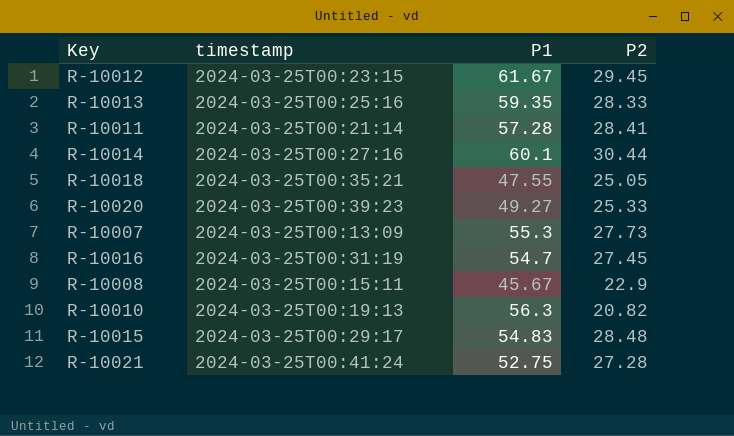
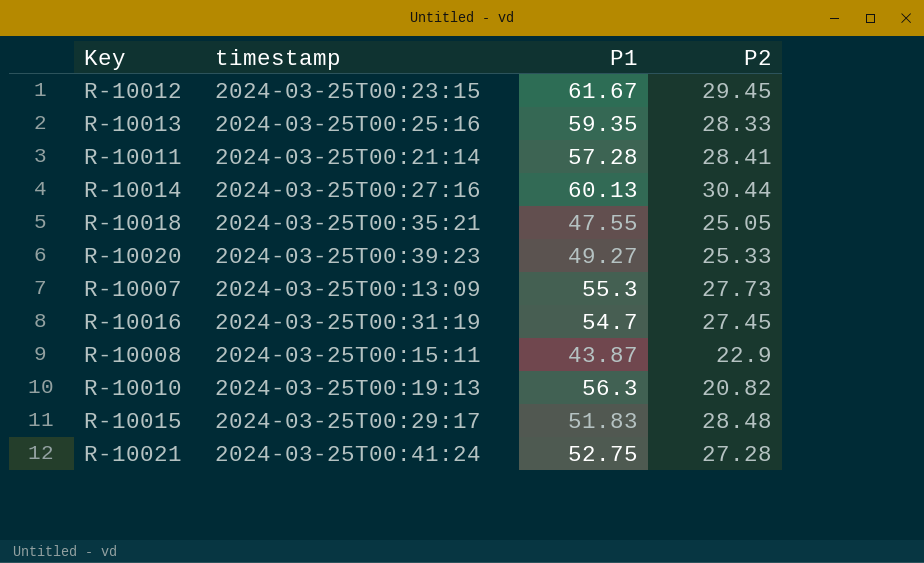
R-10014 | P1: 60.1 -> 60.13
R-10008 | P1: 45.67 -> 43.87
R-10015 | P1: 54.83 -> 51.83

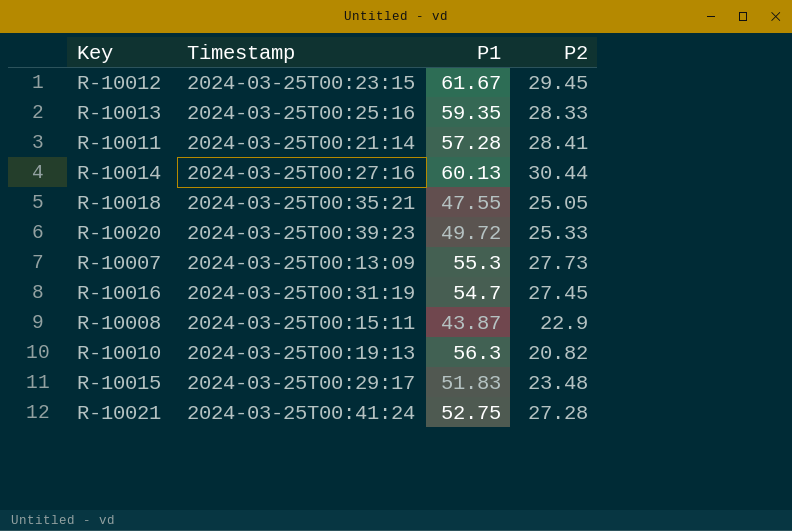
column name: timestamp -> Timestamp
R-10020 | P1: 49.27 -> 49.72
R-10015 | P2: 28.48 -> 23.48

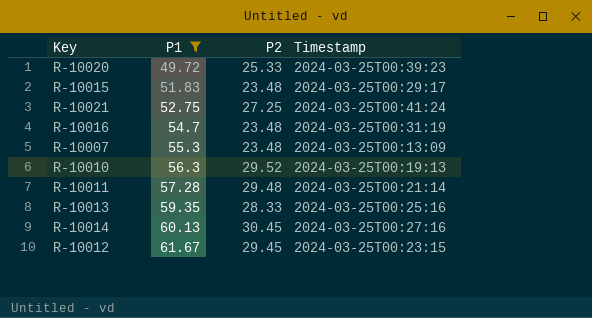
filter: none -> P1 >= 49.72
row order: none -> P1 ascending
column Timestamp | position: 2 -> 4
R-10021 | P2: 27.28 -> 27.25
R-10016 | P2: 27.45 -> 23.48
R-10007 | P2: 27.73 -> 23.48
R-10010 | P2: 20.82 -> 29.52
R-10011 | P2: 28.41 -> 29.48
R-10014 | P2: 30.44 -> 30.45

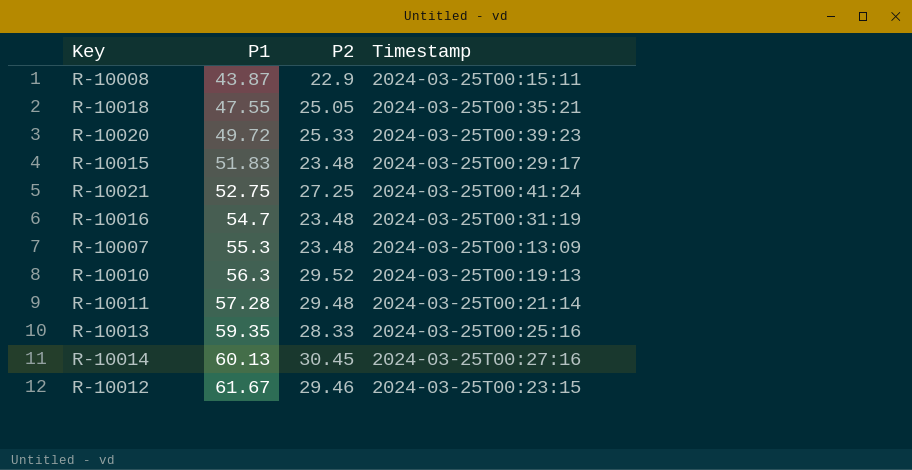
filter: P1 >= 49.72 -> none
R-10012 | P2: 29.45 -> 29.46

